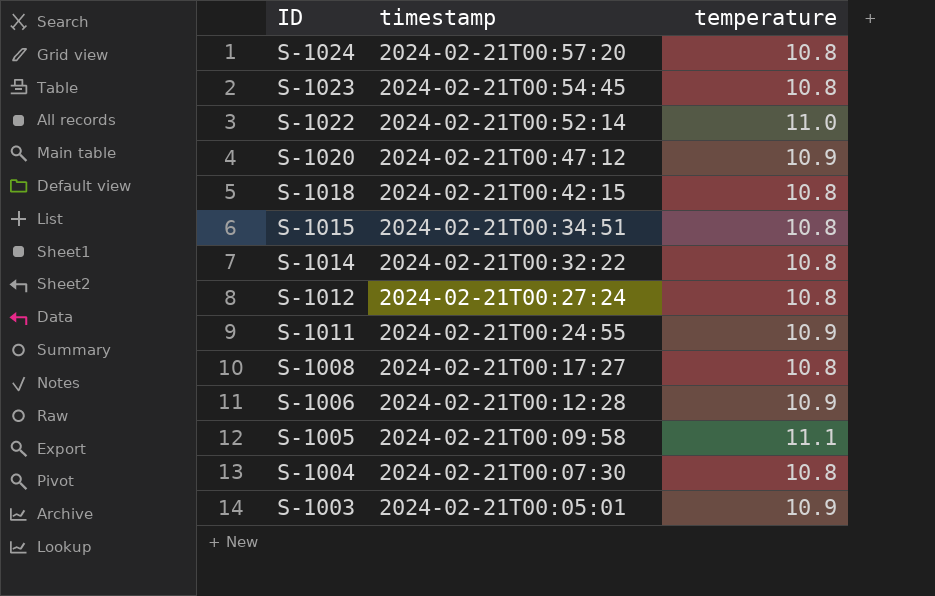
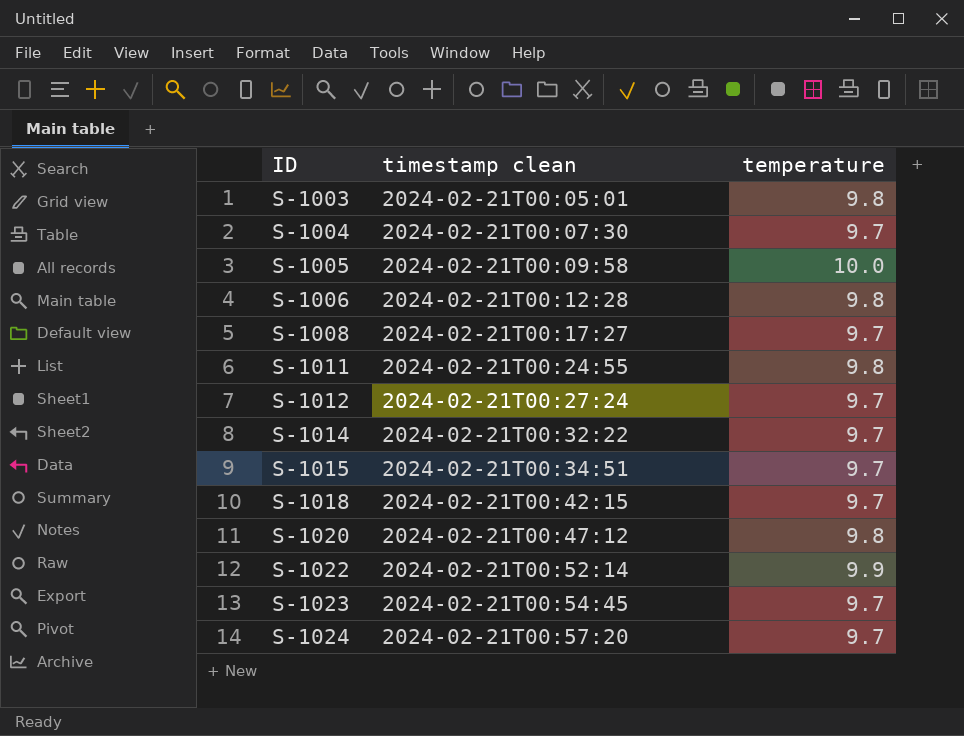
row order: ID descending -> ID ascending
column name: timestamp -> timestamp clean
S-1003 | temperature: 10.9 -> 9.8
S-1004 | temperature: 10.8 -> 9.7
S-1005 | temperature: 11.1 -> 10.0
S-1006 | temperature: 10.9 -> 9.8
S-1008 | temperature: 10.8 -> 9.7
S-1011 | temperature: 10.9 -> 9.8
S-1012 | temperature: 10.8 -> 9.7
S-1014 | temperature: 10.8 -> 9.7
S-1015 | temperature: 10.8 -> 9.7
S-1018 | temperature: 10.8 -> 9.7
S-1020 | temperature: 10.9 -> 9.8
S-1022 | temperature: 11.0 -> 9.9
S-1023 | temperature: 10.8 -> 9.7
S-1024 | temperature: 10.8 -> 9.7

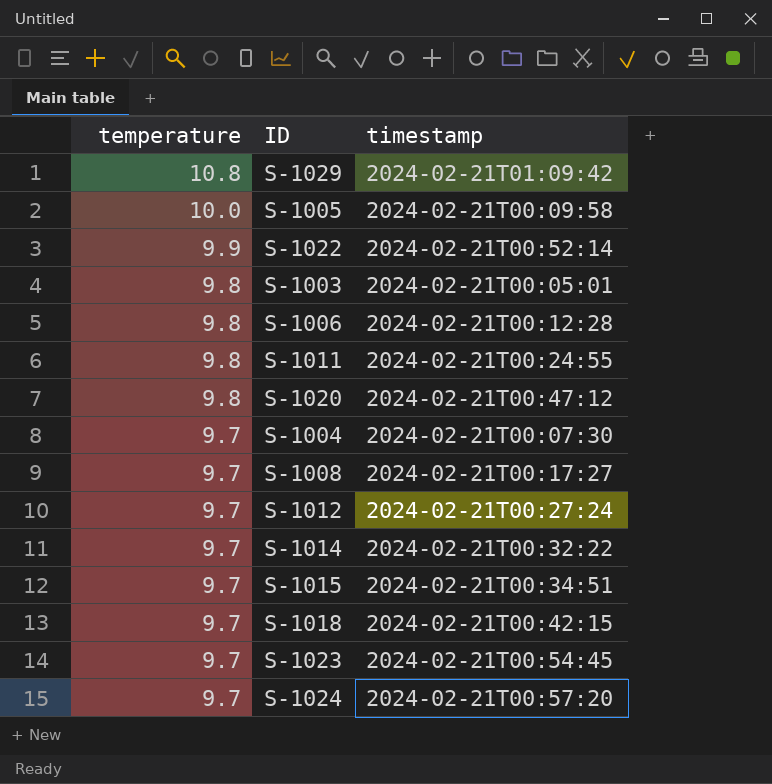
row order: ID ascending -> temperature descending
column temperature | position: 3 -> 1
column name: timestamp clean -> timestamp
row S-1029: none -> 10.8 | 2024-02-21T01:09:42

